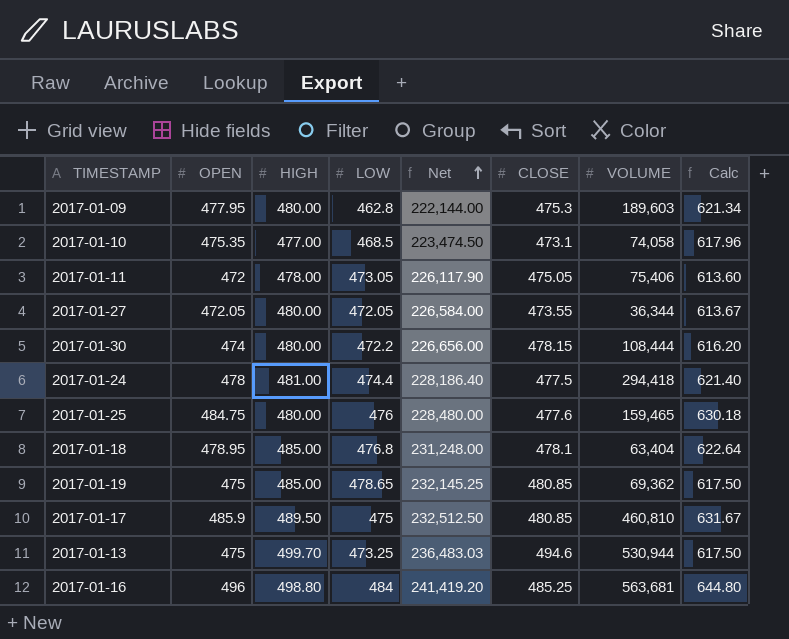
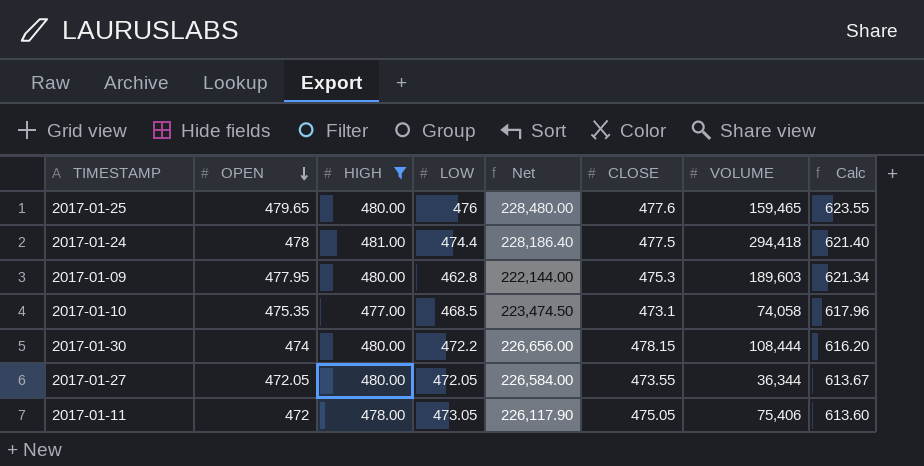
filter: none -> HIGH <= 481.00
row order: Net ascending -> OPEN descending
2017-01-25 | OPEN: 484.75 -> 479.65
2017-01-25 | Calc: 630.18 -> 623.55

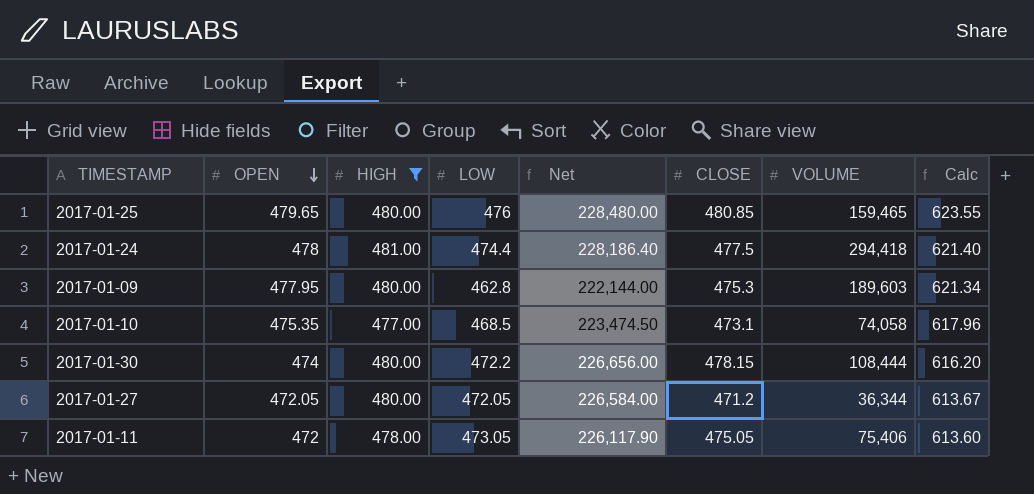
2017-01-25 | CLOSE: 477.6 -> 480.85
2017-01-27 | CLOSE: 473.55 -> 471.2

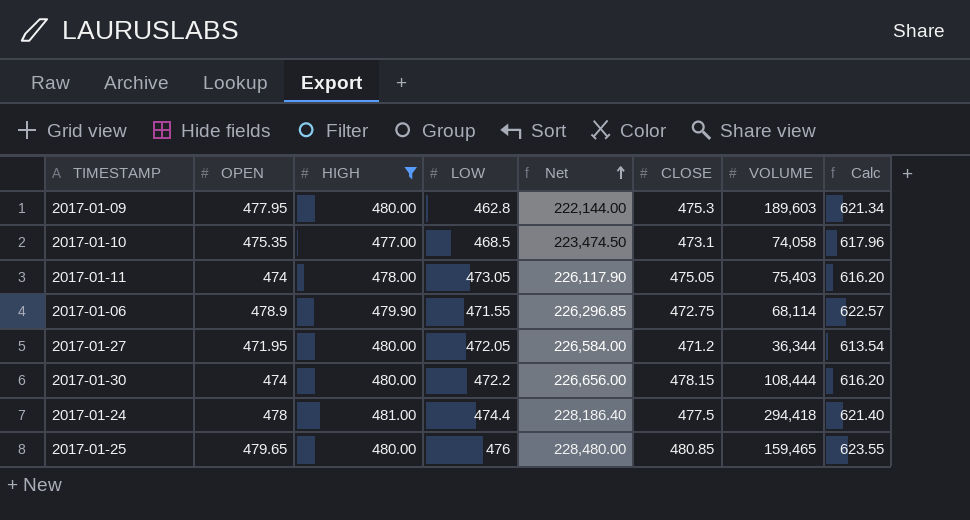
row order: OPEN descending -> Net ascending
2017-01-11 | OPEN: 472 -> 474
2017-01-11 | VOLUME: 75,406 -> 75,403
2017-01-11 | Calc: 613.60 -> 616.20
row 2017-01-06: none -> 478.9 | 479.90 | 471.55 | 226,296.85 | 472.75 | 68,114 | 622.57
2017-01-27 | OPEN: 472.05 -> 471.95
2017-01-27 | Calc: 613.67 -> 613.54

